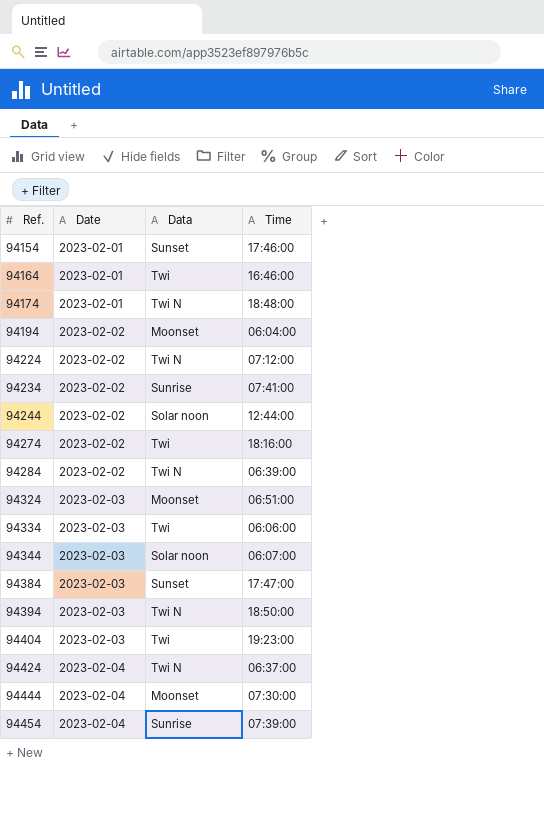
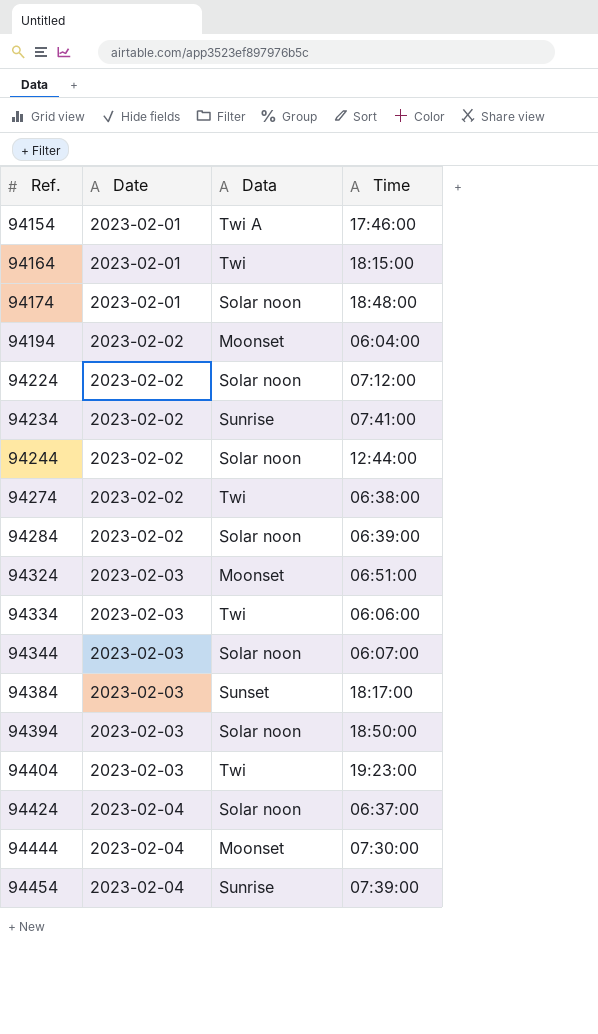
94154 | Data: Sunset -> Twi A
94164 | Time: 16:46:00 -> 18:15:00
94174 | Data: Twi N -> Solar noon
94224 | Data: Twi N -> Solar noon
94274 | Time: 18:16:00 -> 06:38:00
94284 | Data: Twi N -> Solar noon
94384 | Time: 17:47:00 -> 18:17:00
94394 | Data: Twi N -> Solar noon
94424 | Data: Twi N -> Solar noon

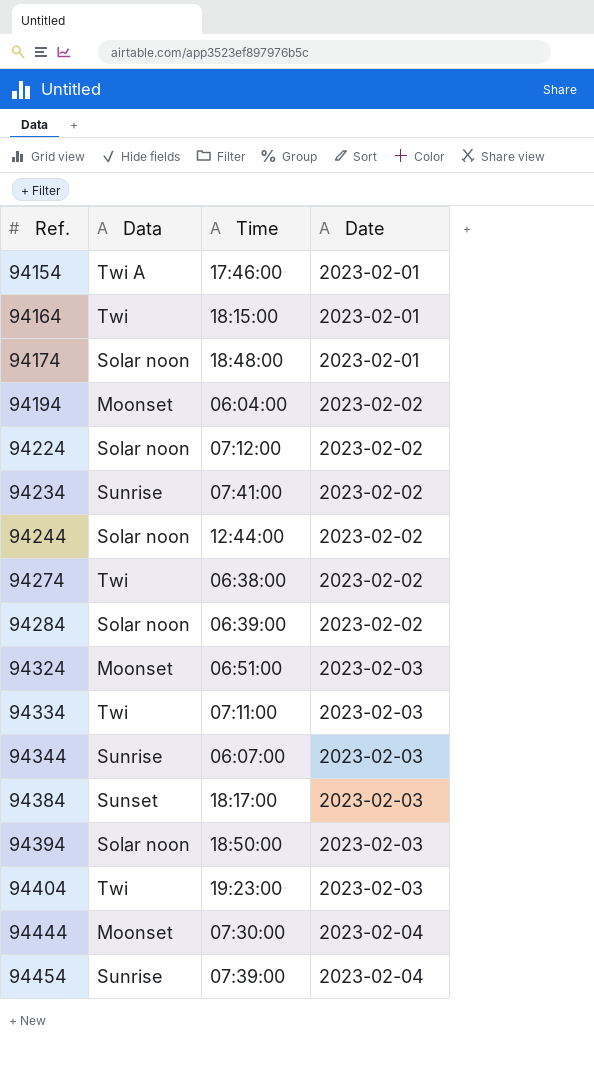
column Date | position: 2 -> 4
row 94424: 2023-02-04 | Solar noon | 06:37:00 -> none
94334 | Time: 06:06:00 -> 07:11:00
94344 | Data: Solar noon -> Sunrise

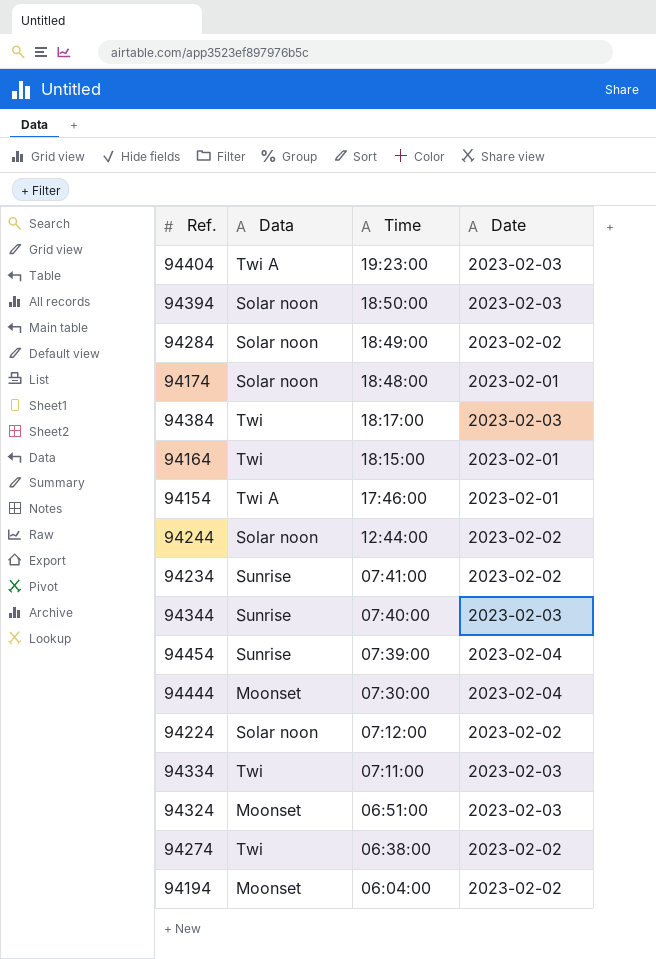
row order: Ref. ascending -> Time descending
94404 | Data: Twi -> Twi A
94284 | Time: 06:39:00 -> 18:49:00
94384 | Data: Sunset -> Twi
94344 | Time: 06:07:00 -> 07:40:00

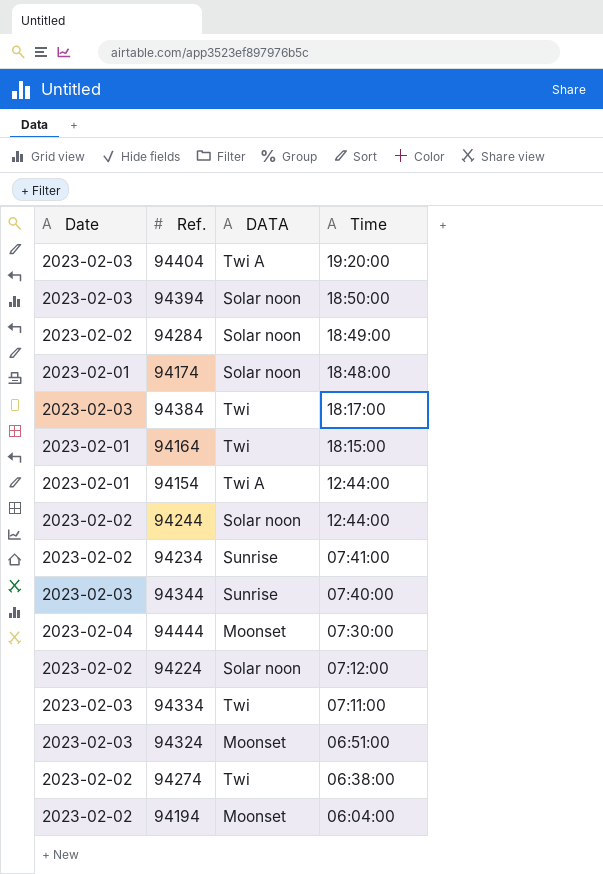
column Date | position: 4 -> 1
column name: Data -> DATA
row 94454: Sunrise | 07:39:00 | 2023-02-04 -> none
94404 | Time: 19:23:00 -> 19:20:00
94154 | Time: 17:46:00 -> 12:44:00

